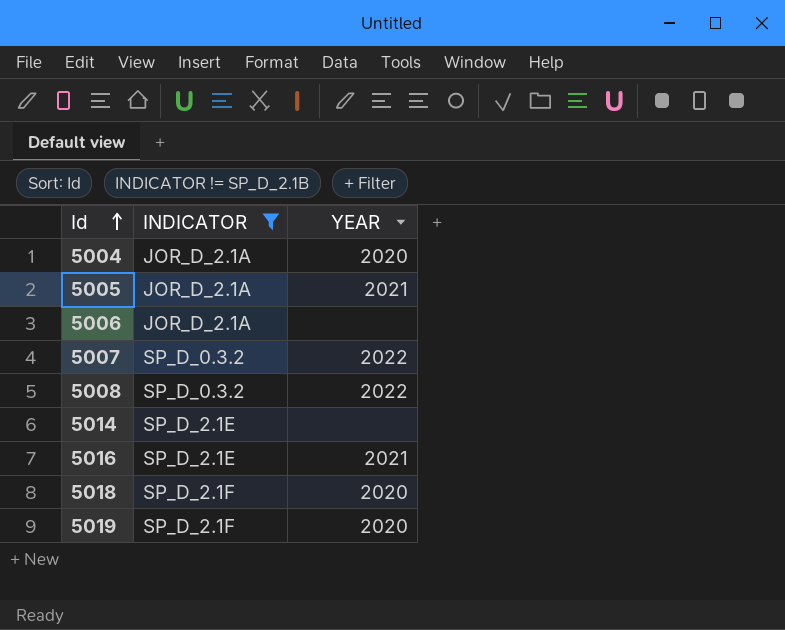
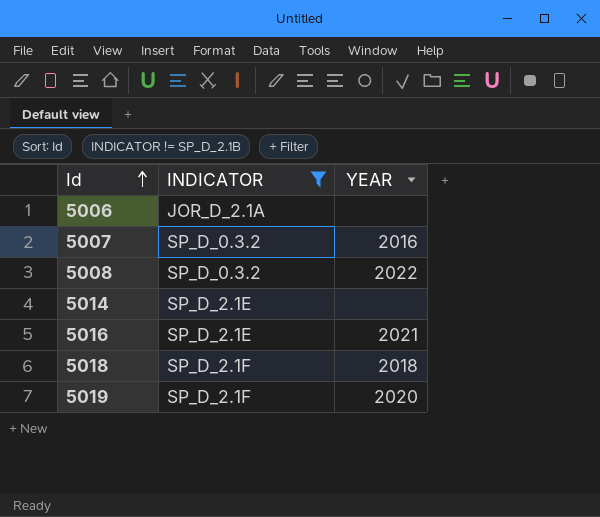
row 5004: JOR_D_2.1A | 2020 -> none
row 5005: JOR_D_2.1A | 2021 -> none
5007 | YEAR: 2022 -> 2016
5018 | YEAR: 2020 -> 2018

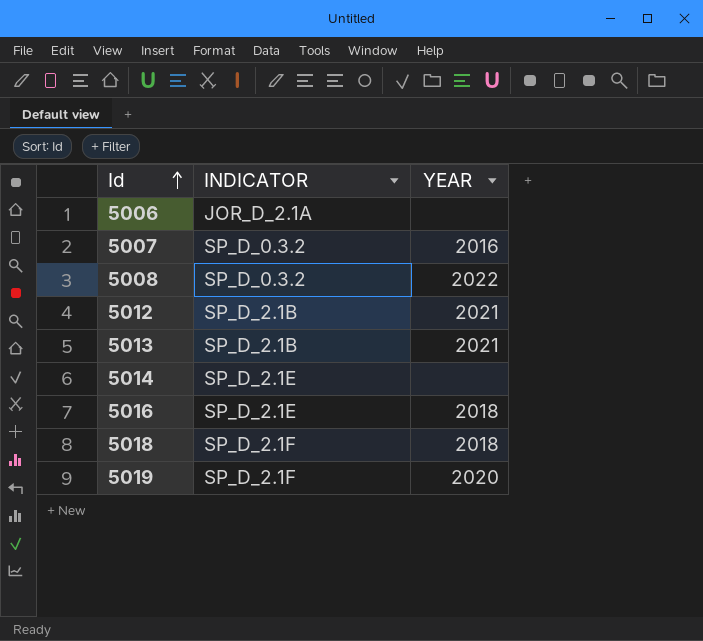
filter: INDICATOR != SP_D_2.1B -> none
5016 | YEAR: 2021 -> 2018

